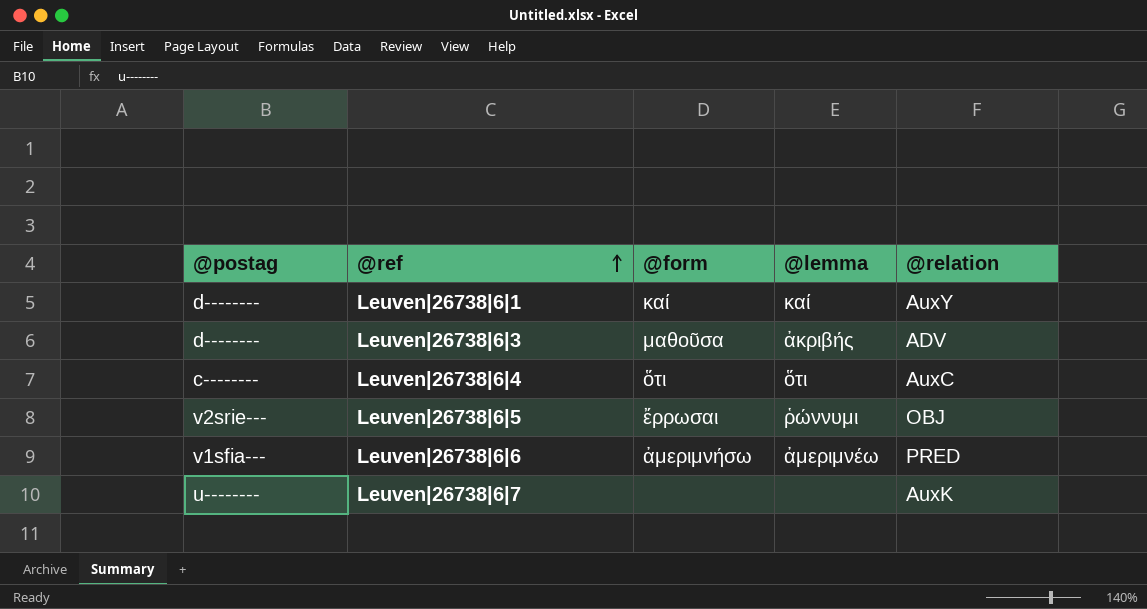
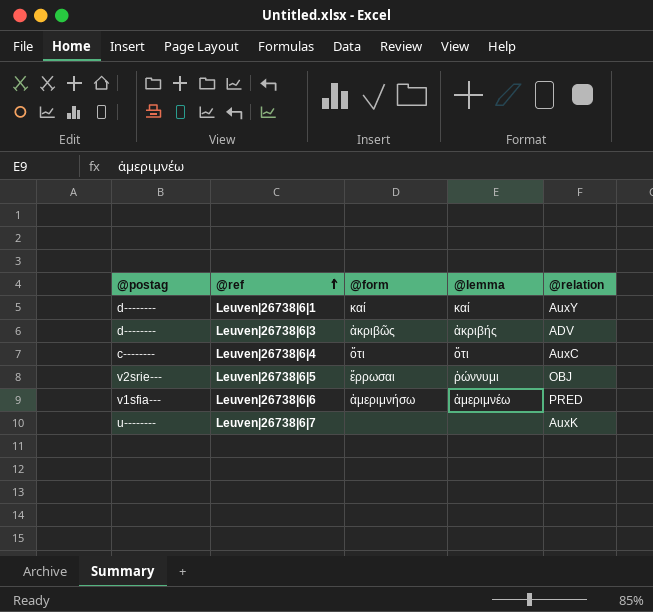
Leuven|26738|6|3 | @form: μαθοῦσα -> ἀκριβῶς

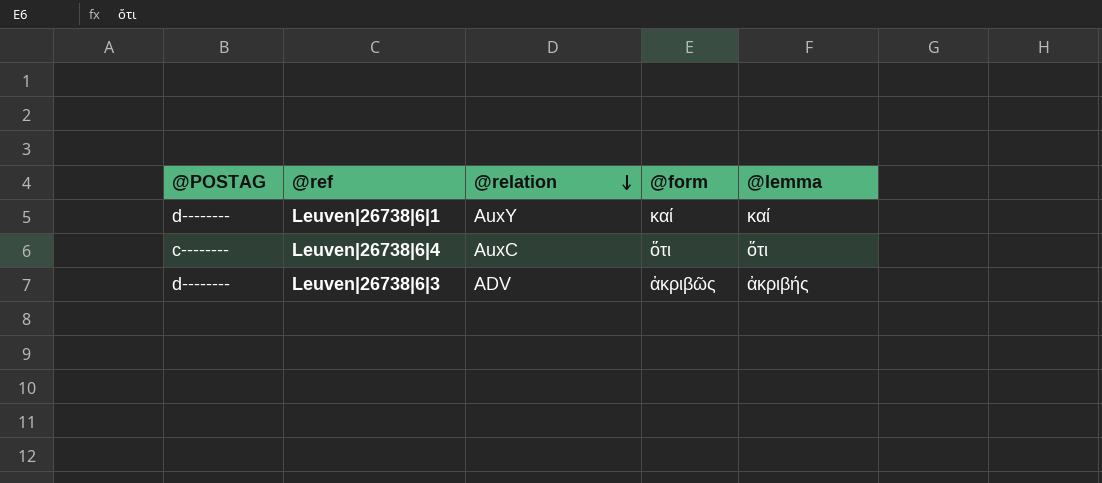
row order: @ref ascending -> @relation descending
column name: @postag -> @POSTAG
column @relation | position: 5 -> 3
row Leuven|26738|6|5: v2srie--- | ἔρρωσαι | ῥώννυμι | OBJ -> none
row Leuven|26738|6|6: v1sfia--- | ἀμεριμνήσω | ἀμεριμνέω | PRED -> none
row Leuven|26738|6|7: u-------- | none | none | AuxK -> none

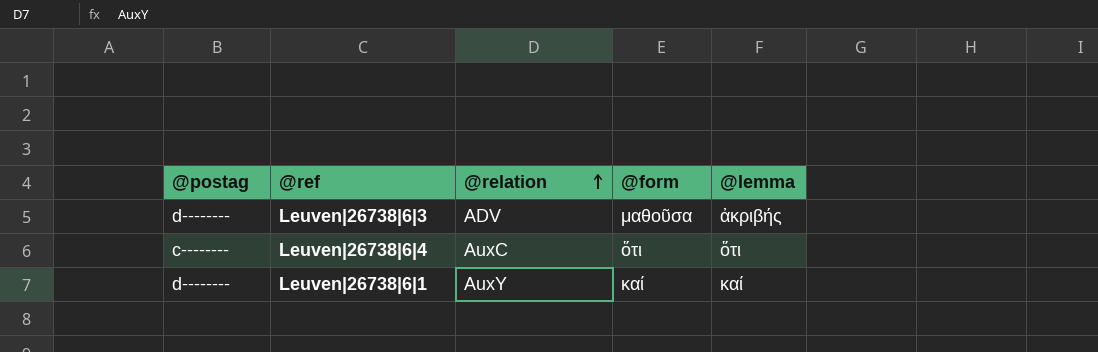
row order: @relation descending -> @relation ascending
column name: @POSTAG -> @postag
Leuven|26738|6|3 | @form: ἀκριβῶς -> μαθοῦσα

